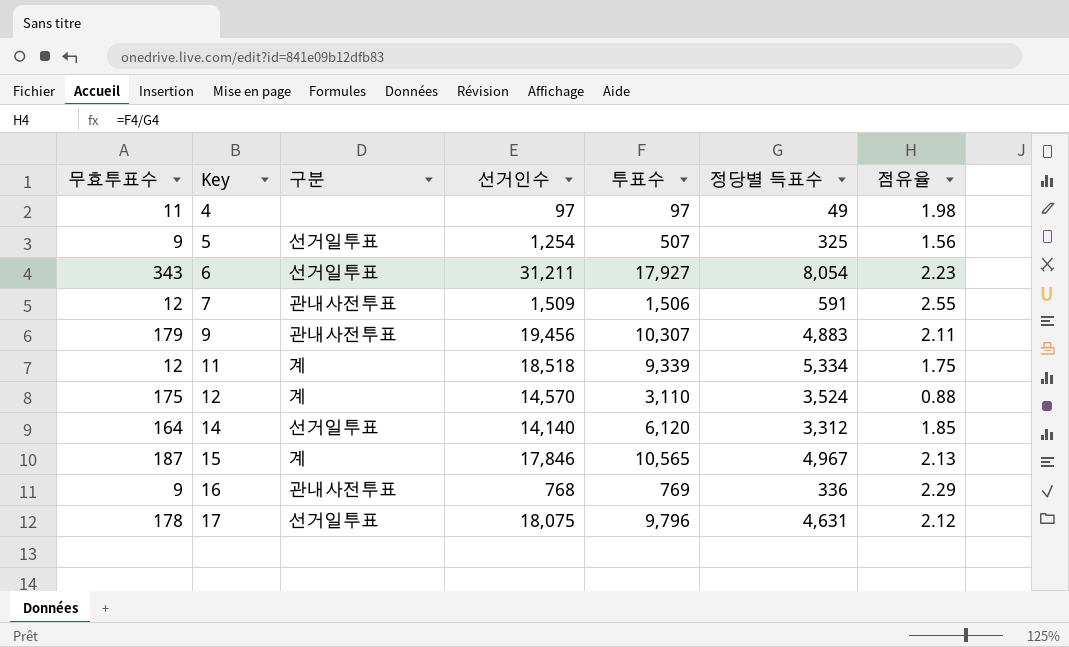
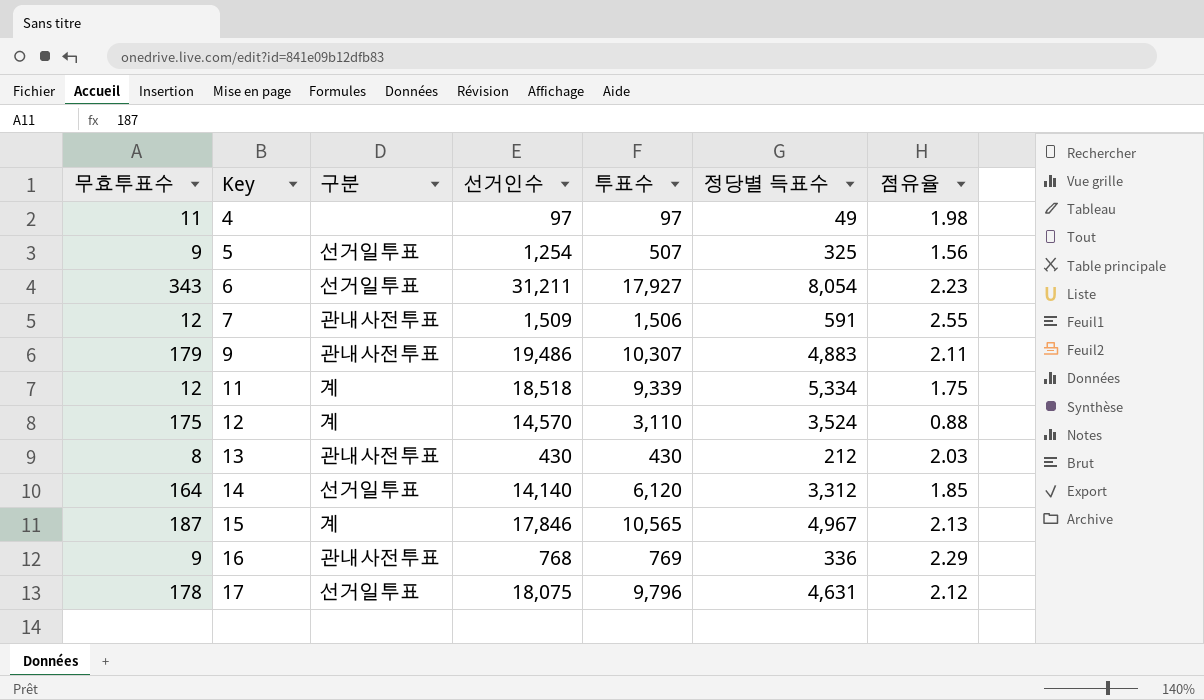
9 | 선거인수: 19,456 -> 19,486
row 13: none -> 8 | 관내사전투표 | 430 | 430 | 212 | 2.03

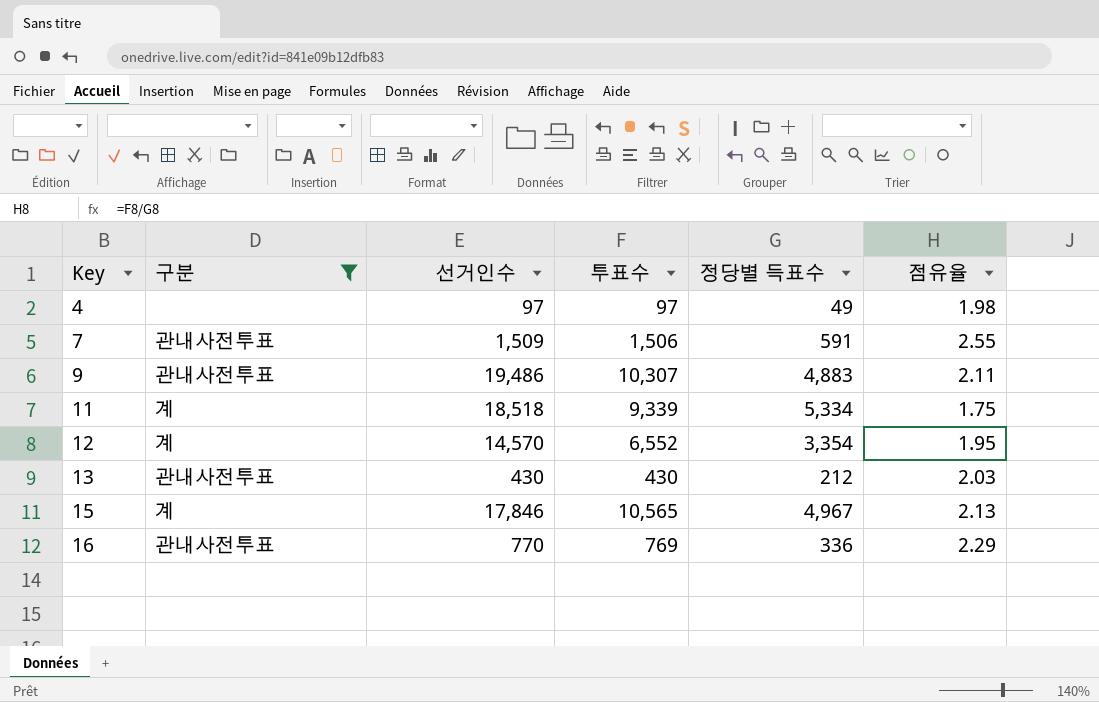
filter: none -> 구분 != 선거일투표
column 무효투표수 | position: 1 -> none
12 | 투표수: 3,110 -> 6,552
12 | 정당별 득표수: 3,524 -> 3,354
12 | 점유율: 0.88 -> 1.95
16 | 선거인수: 768 -> 770

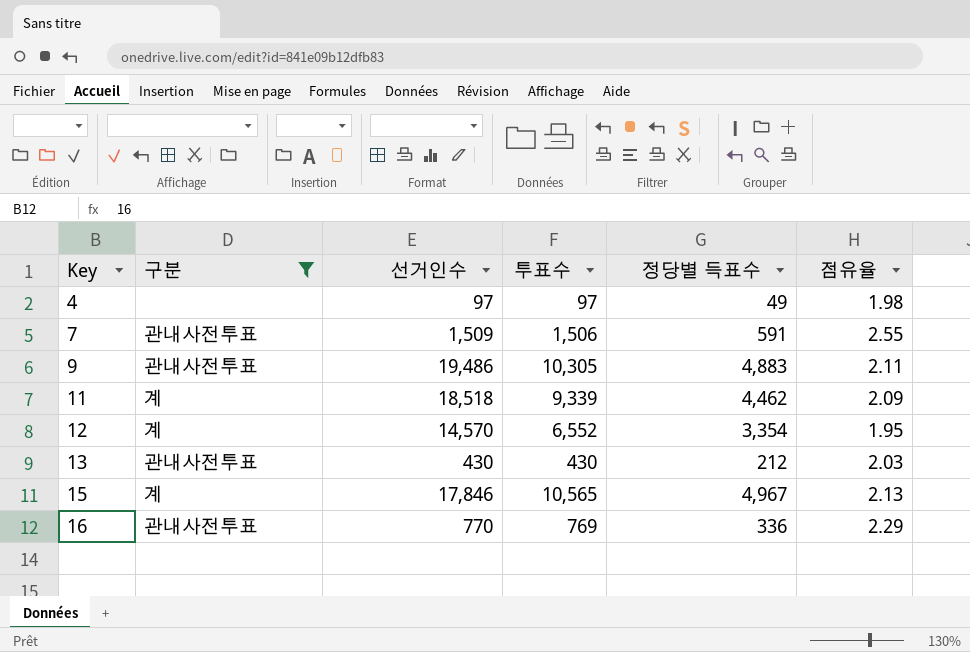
9 | 투표수: 10,307 -> 10,305
11 | 정당별 득표수: 5,334 -> 4,462
11 | 점유율: 1.75 -> 2.09

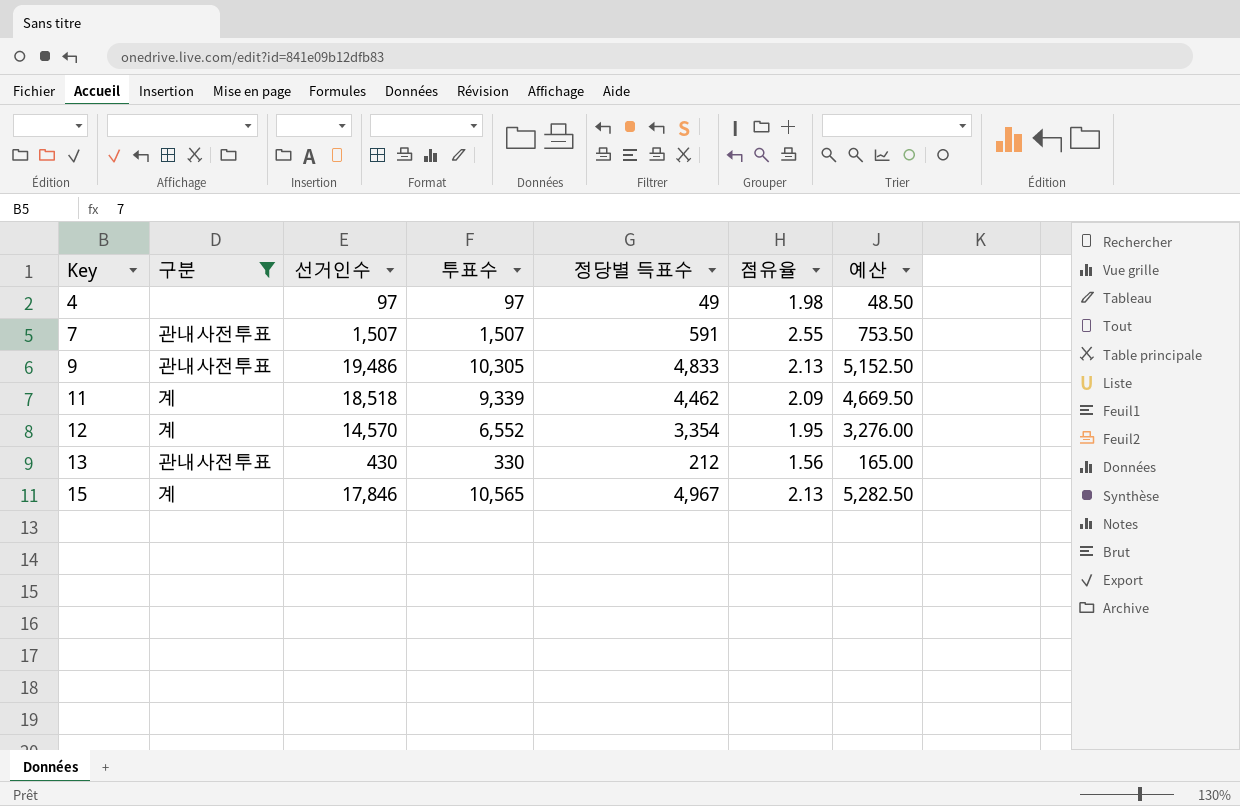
column 예산 | formula: none -> [투표수] * 0.5
row 16: 관내사전투표 | 770 | 769 | 336 | 2.29 -> none
7 | 선거인수: 1,509 -> 1,507
7 | 투표수: 1,506 -> 1,507
9 | 정당별 득표수: 4,883 -> 4,833
9 | 점유율: 2.11 -> 2.13
13 | 투표수: 430 -> 330
13 | 점유율: 2.03 -> 1.56

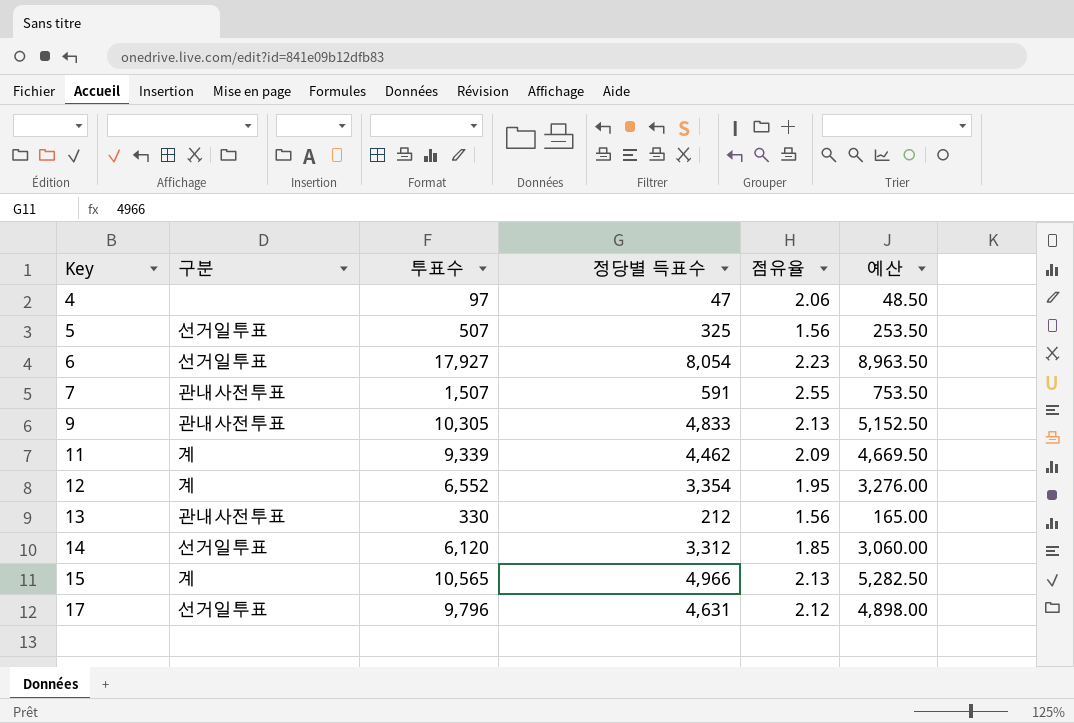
filter: 구분 != 선거일투표 -> none
column 선거인수 | position: 3 -> none
4 | 정당별 득표수: 49 -> 47
4 | 점유율: 1.98 -> 2.06
15 | 정당별 득표수: 4,967 -> 4,966

